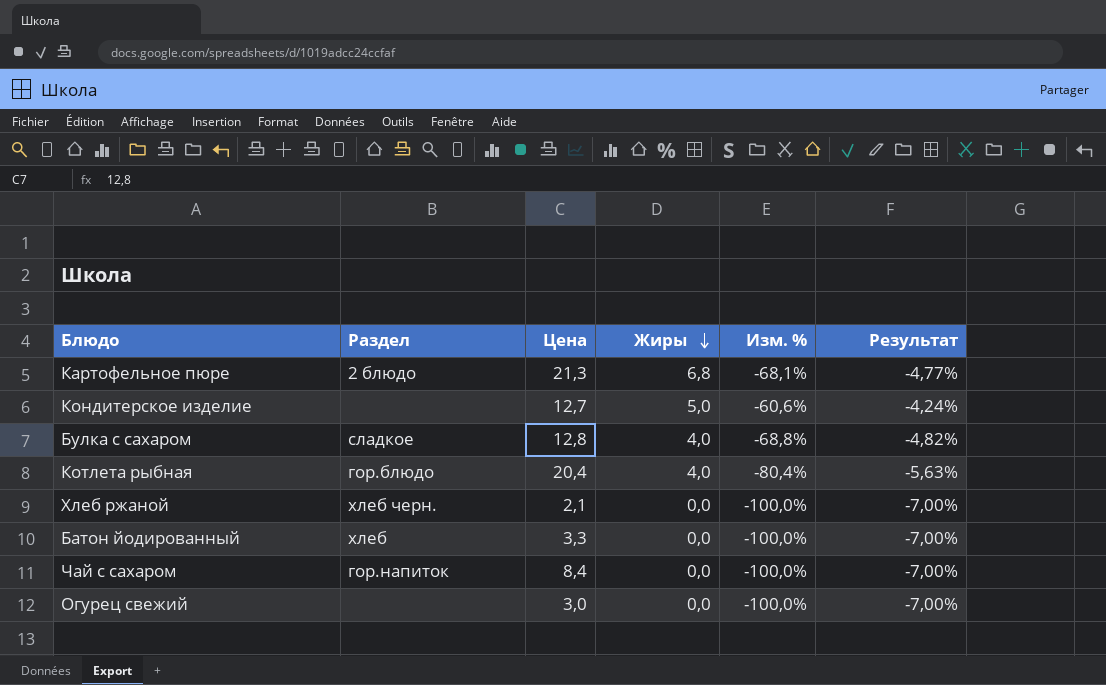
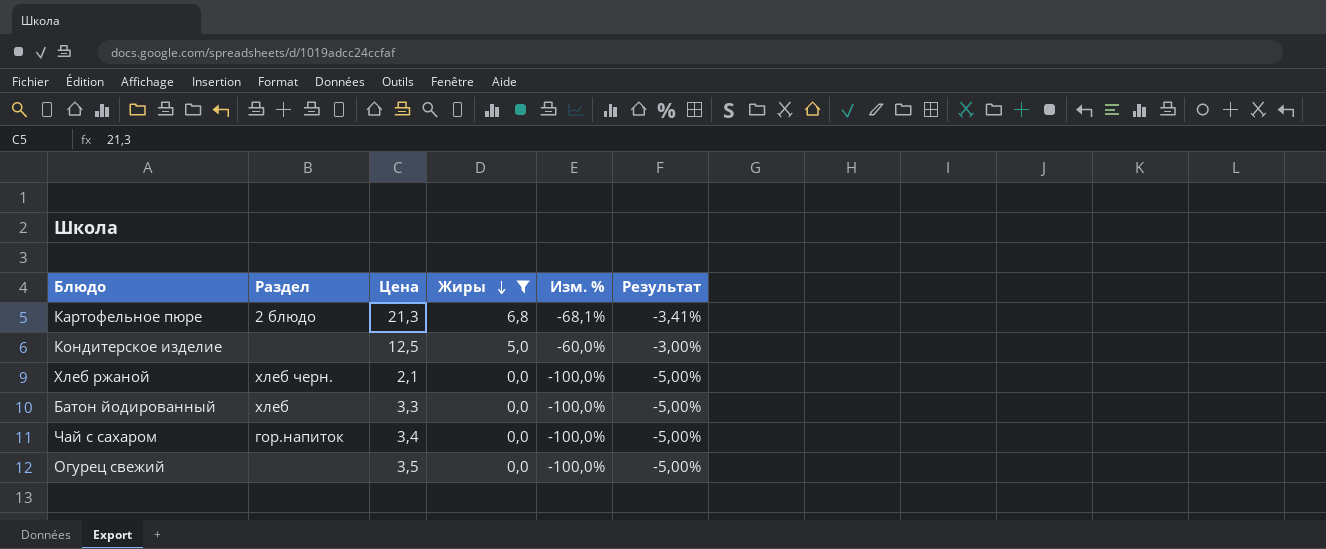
filter: none -> Жиры != 4,0
column Результат | formula: [Изм. %] * 0,07 -> [Изм. %] * 0,05
Кондитерское изделие | Цена: 12,7 -> 12,5
Кондитерское изделие | Изм. %: -60,6% -> -60,0%
Чай с сахаром | Цена: 8,4 -> 3,4
Огурец свежий | Цена: 3,0 -> 3,5

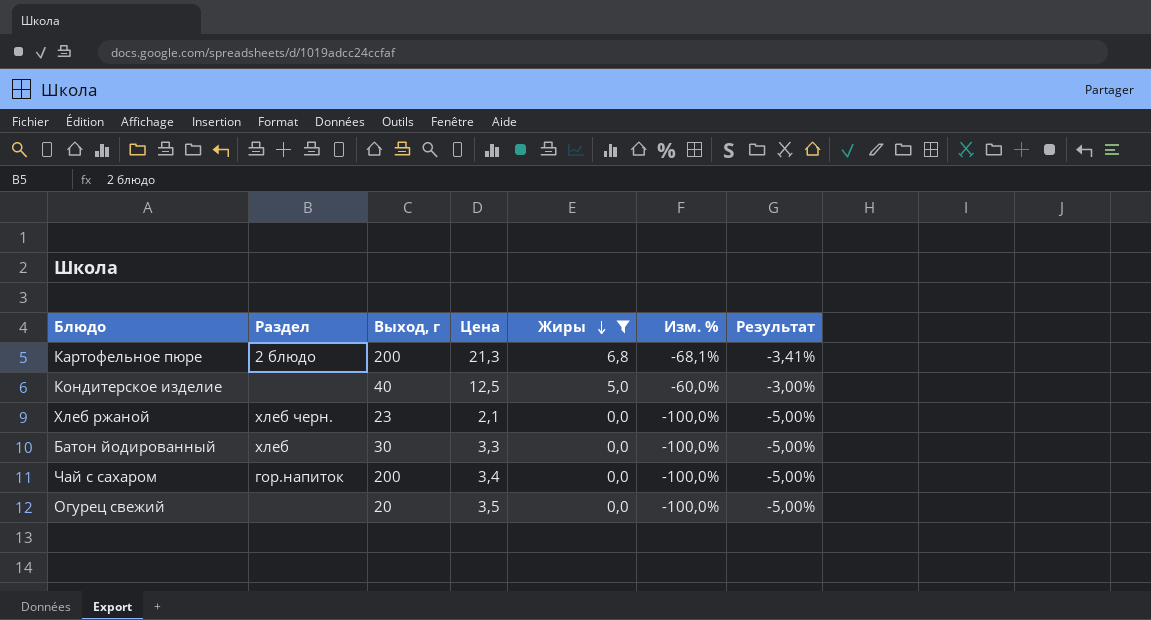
column Выход, г | position: none -> 3

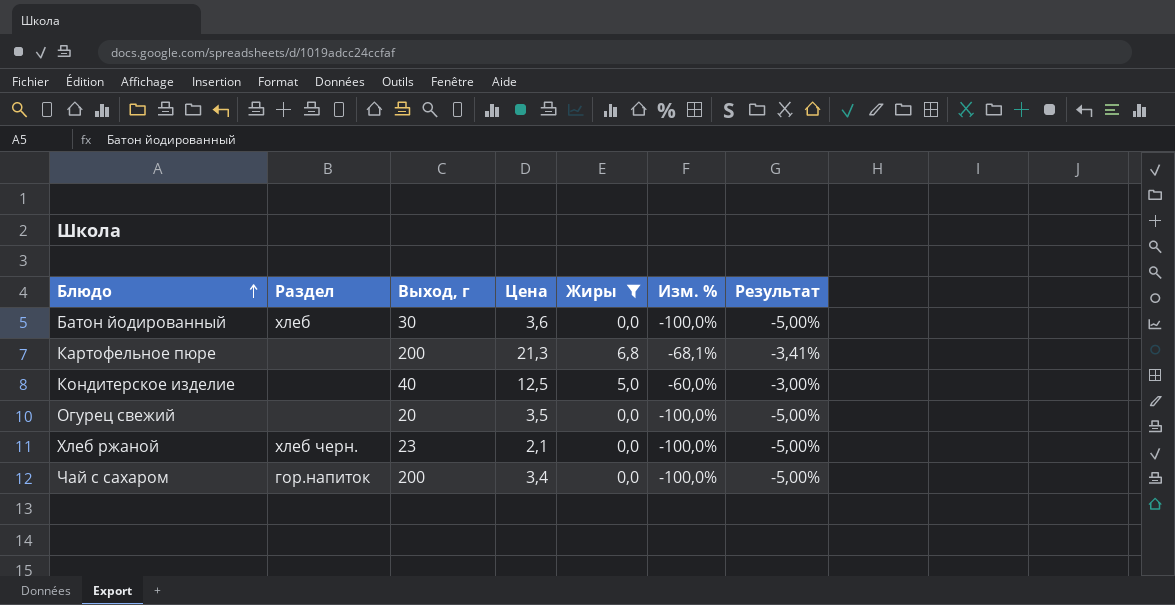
row order: Жиры descending -> Блюдо ascending
Батон йодированный | Цена: 3,3 -> 3,6
Картофельное пюре | Раздел: 2 блюдо -> none

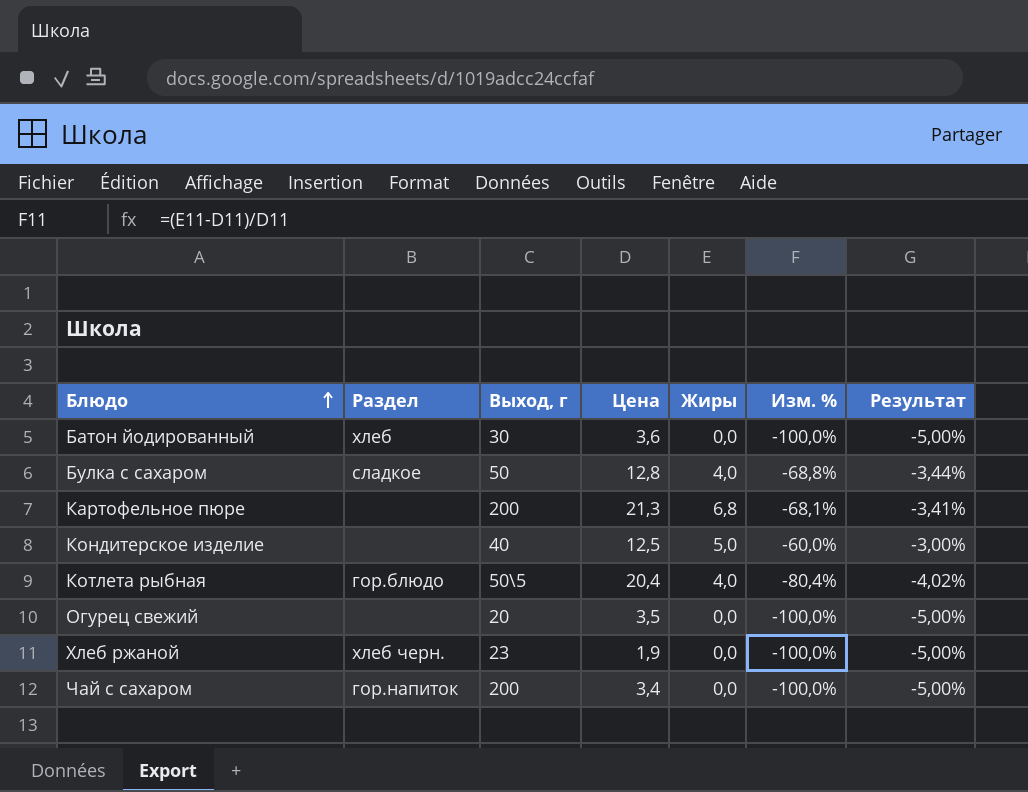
filter: Жиры != 4,0 -> none
Хлеб ржаной | Цена: 2,1 -> 1,9

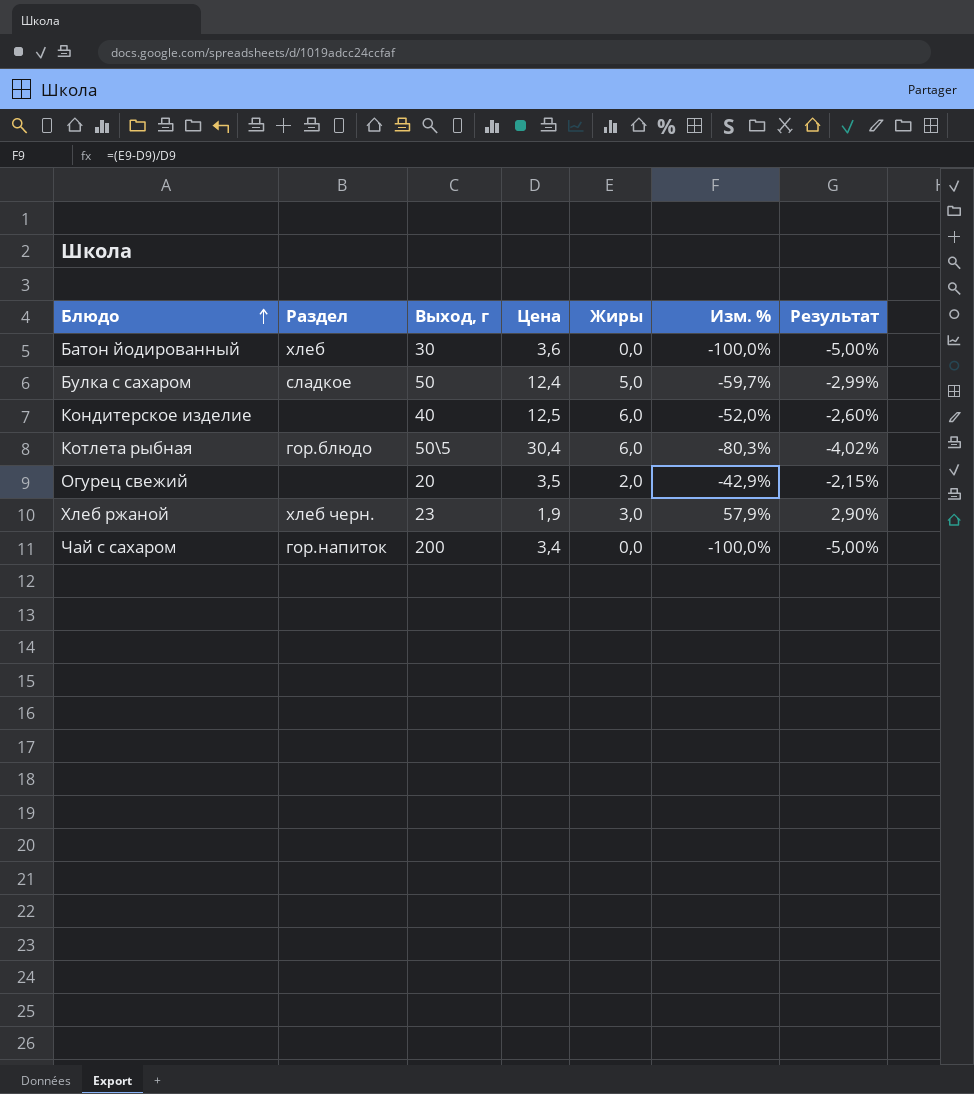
row Картофельное пюре: none | 200 | 21,3 | 6,8 | -68,1% | -3,41% -> none
Булка с сахаром | Цена: 12,8 -> 12,4
Булка с сахаром | Жиры: 4,0 -> 5,0
Булка с сахаром | Изм. %: -68,8% -> -59,7%
Булка с сахаром | Результат: -3,44% -> -2,99%
Кондитерское изделие | Жиры: 5,0 -> 6,0
Кондитерское изделие | Изм. %: -60,0% -> -52,0%
Кондитерское изделие | Результат: -3,00% -> -2,60%
Котлета рыбная | Цена: 20,4 -> 30,4
Котлета рыбная | Жиры: 4,0 -> 6,0
Котлета рыбная | Изм. %: -80,4% -> -80,3%
Огурец свежий | Жиры: 0,0 -> 2,0
Огурец свежий | Изм. %: -100,0% -> -42,9%
Огурец свежий | Результат: -5,00% -> -2,15%
Хлеб ржаной | Жиры: 0,0 -> 3,0
Хлеб ржаной | Изм. %: -100,0% -> 57,9%
Хлеб ржаной | Результат: -5,00% -> 2,90%

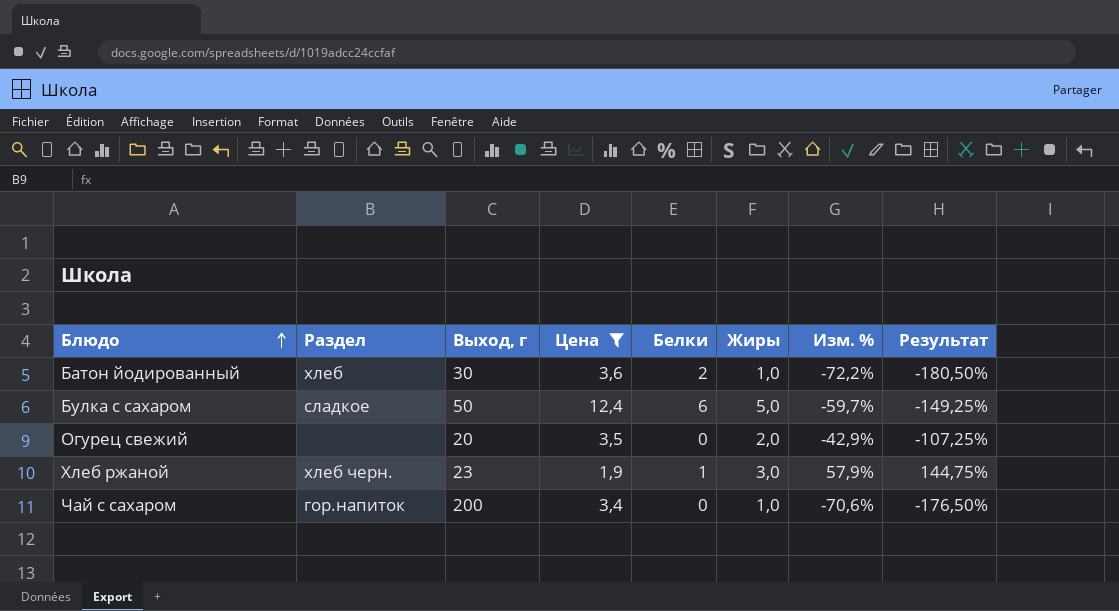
filter: none -> Цена <= 12,4
column Белки | position: none -> 5
column Результат | formula: [Изм. %] * 0,05 -> [Изм. %] * 2,5
Батон йодированный | Жиры: 0,0 -> 1,0
Батон йодированный | Изм. %: -100,0% -> -72,2%
Чай с сахаром | Жиры: 0,0 -> 1,0
Чай с сахаром | Изм. %: -100,0% -> -70,6%

